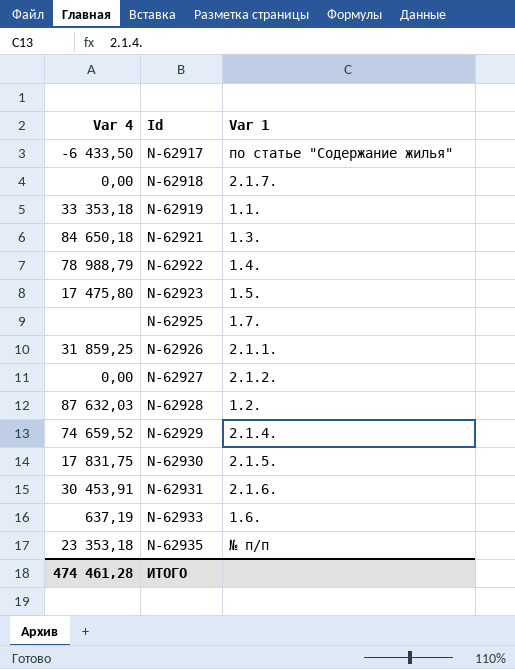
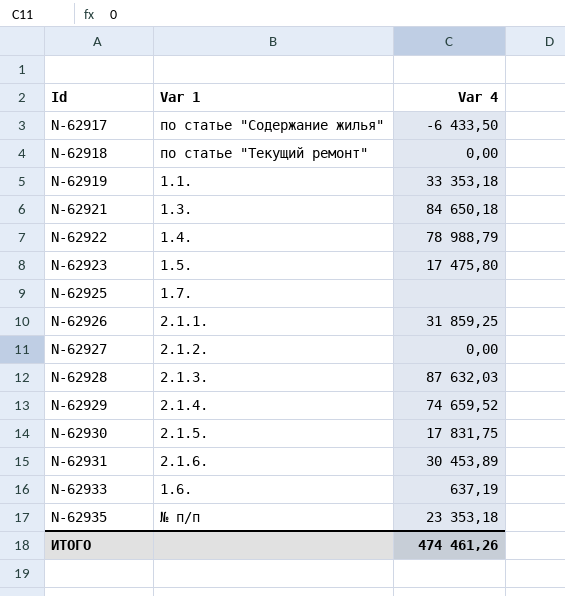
column Var 4 | position: 1 -> 3
N-62918 | Var 1: 2.1.7. -> по статье "Текущий ремонт"
N-62928 | Var 1: 1.2. -> 2.1.3.
N-62931 | Var 4: 30 453,91 -> 30 453,89
ИТОГО | Var 4: 474 461,28 -> 474 461,26

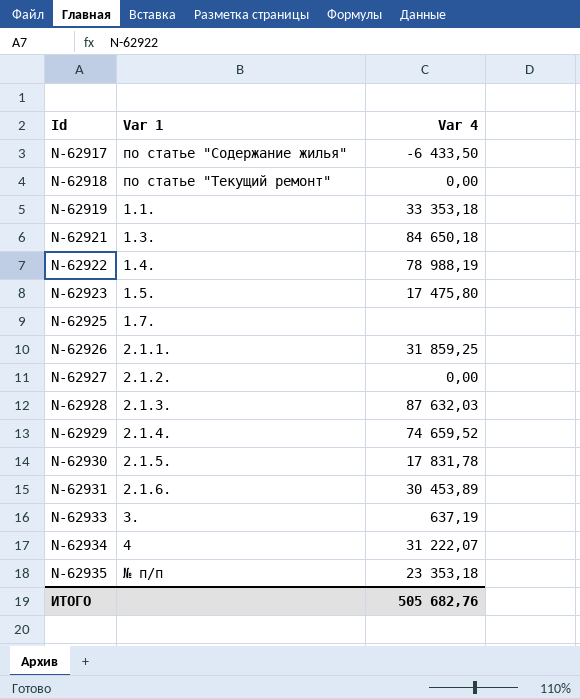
N-62922 | Var 4: 78 988,79 -> 78 988,19
N-62930 | Var 4: 17 831,75 -> 17 831,78
N-62933 | Var 1: 1.6. -> 3.
row N-62934: none -> 4 | 31 222,07
ИТОГО | Var 4: 474 461,26 -> 505 682,76

